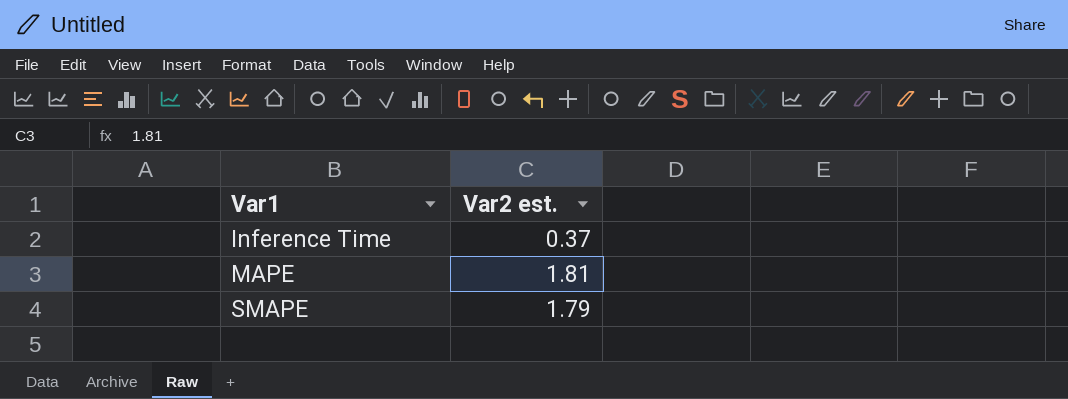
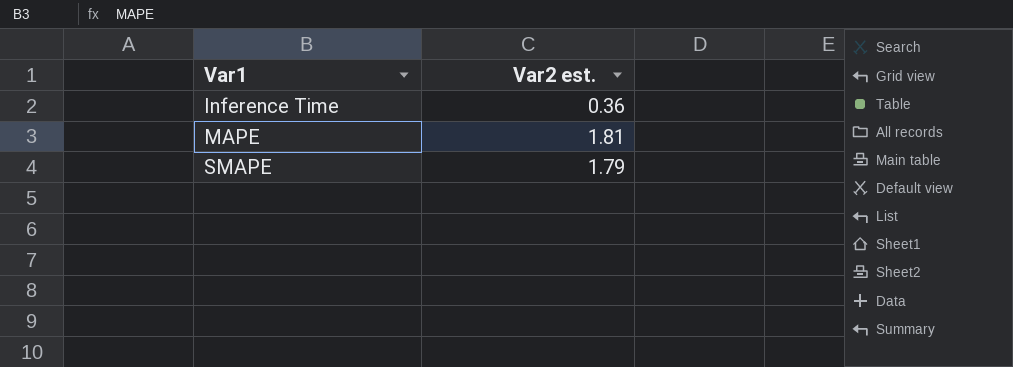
Inference Time | Var2 est.: 0.37 -> 0.36

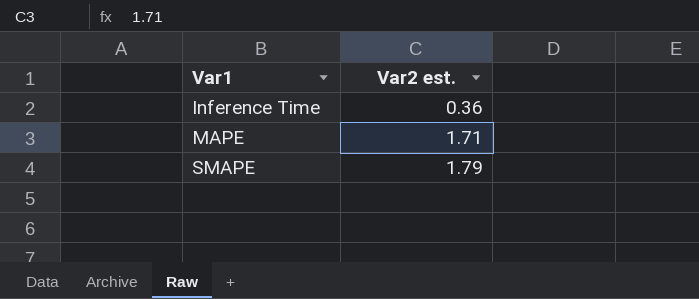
MAPE | Var2 est.: 1.81 -> 1.71

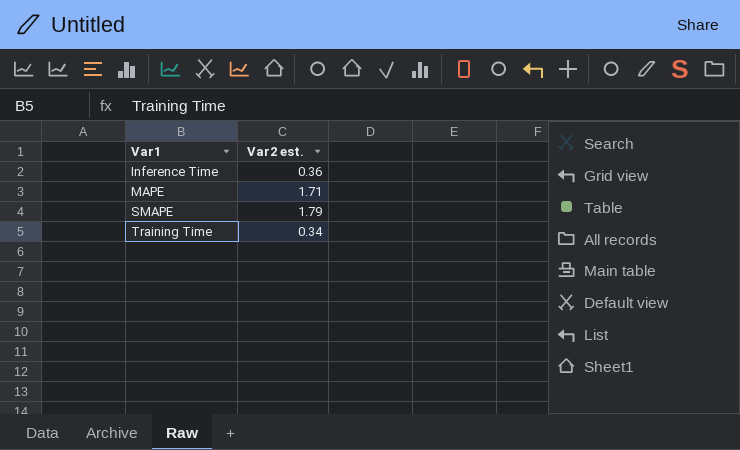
row Training Time: none -> 0.34

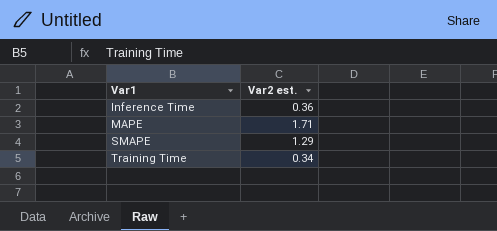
SMAPE | Var2 est.: 1.79 -> 1.29

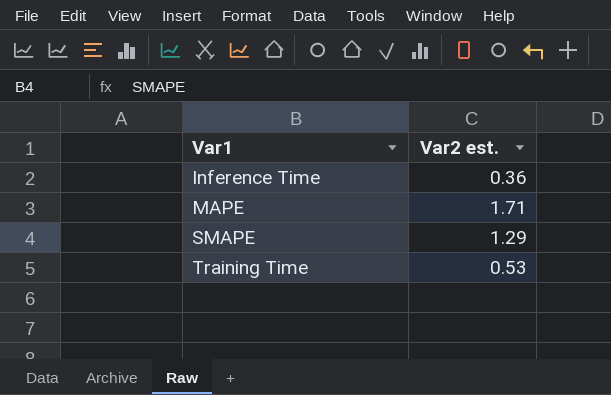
Training Time | Var2 est.: 0.34 -> 0.53

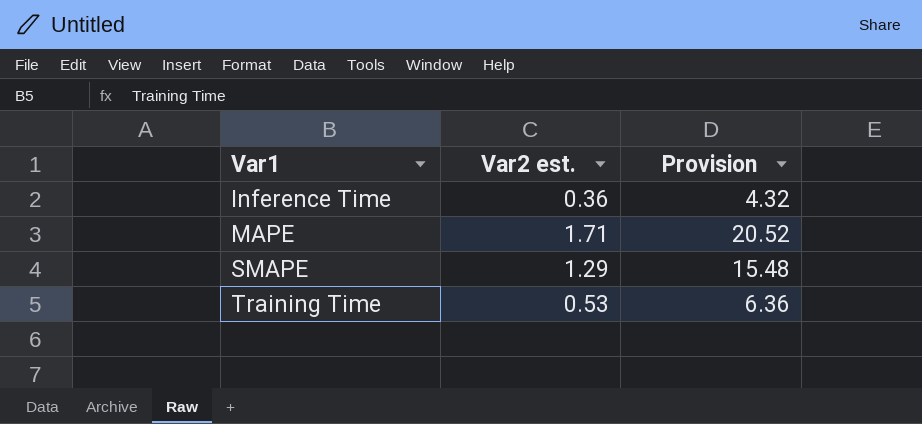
column Provision | formula: none -> [Var2 est.] * 12

